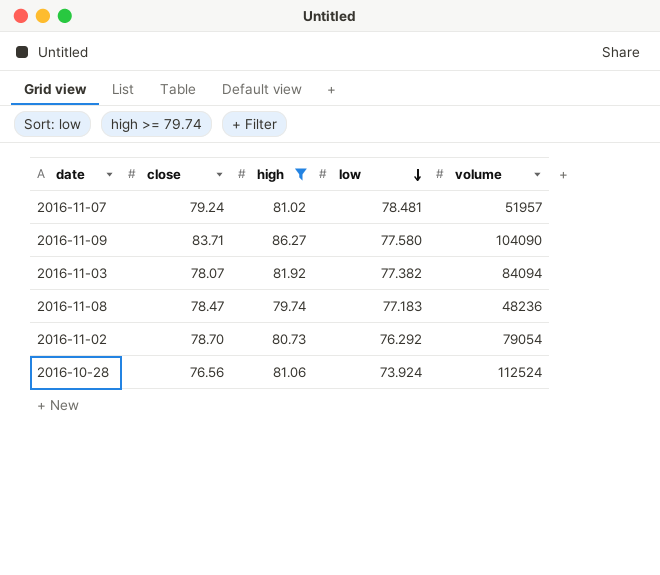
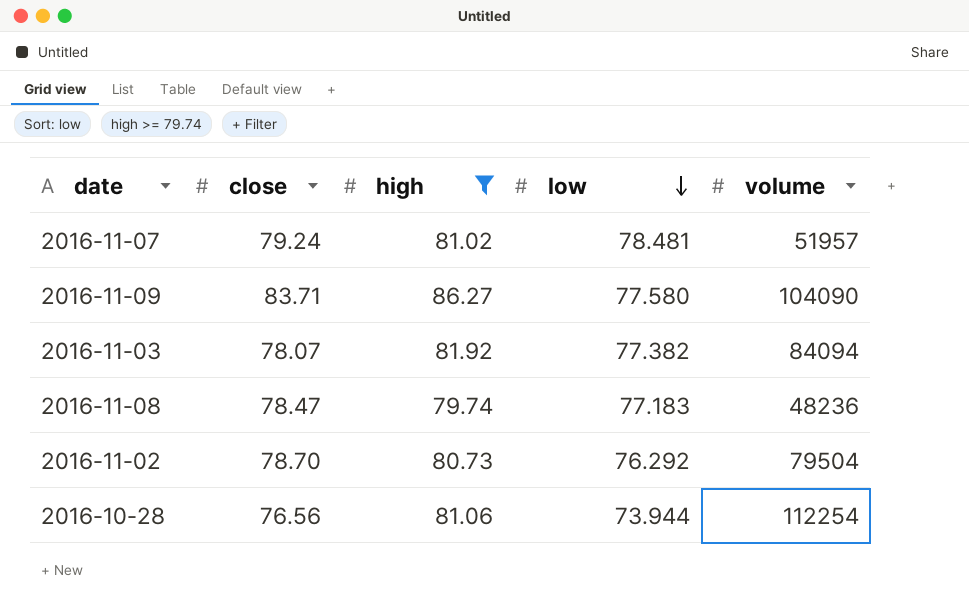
2016-11-02 | volume: 79054 -> 79504
2016-10-28 | low: 73.924 -> 73.944
2016-10-28 | volume: 112524 -> 112254

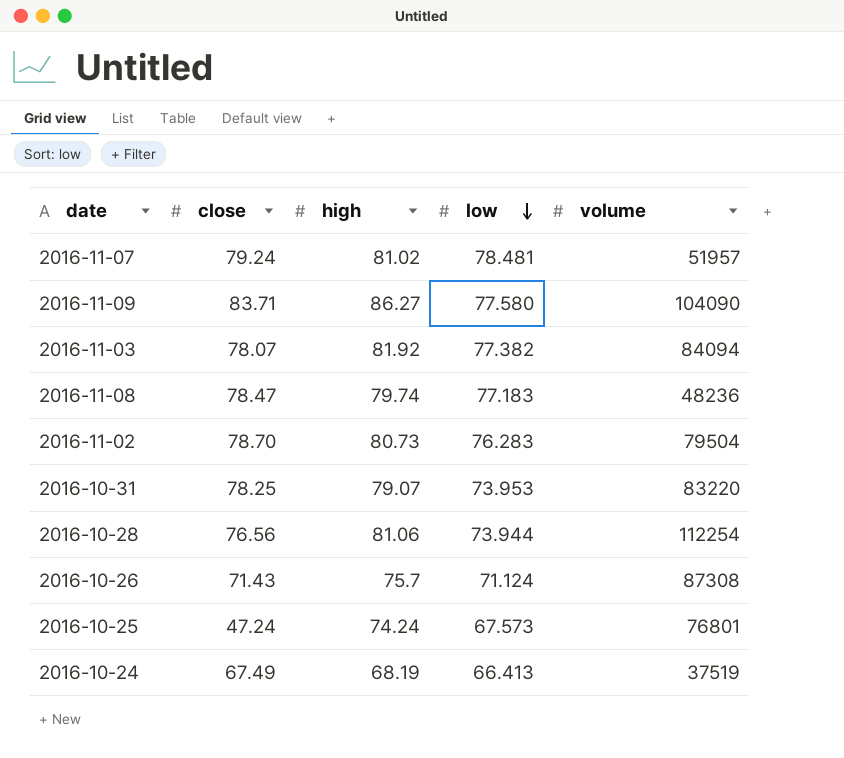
filter: high >= 79.74 -> none
2016-11-02 | low: 76.292 -> 76.283

